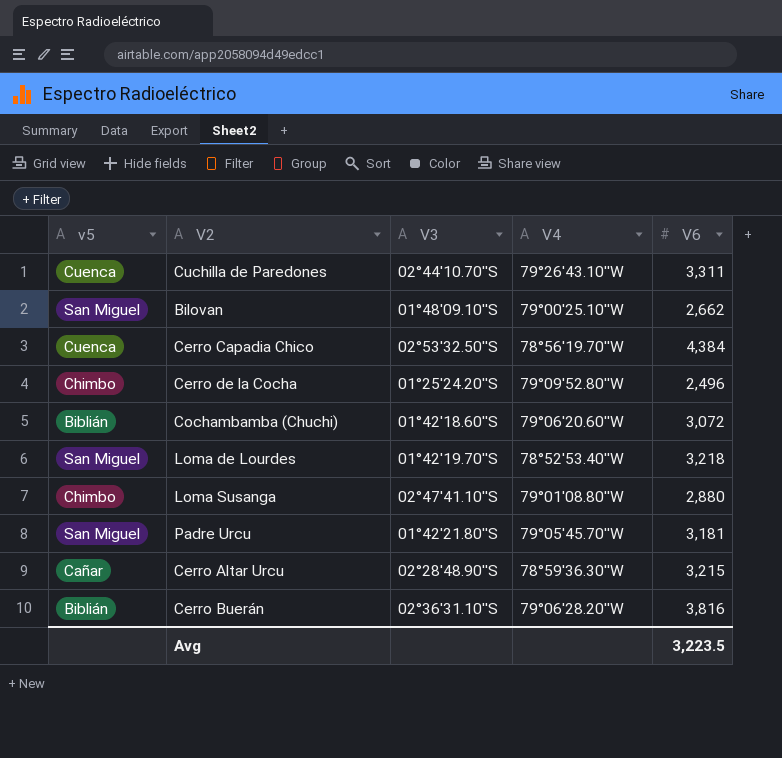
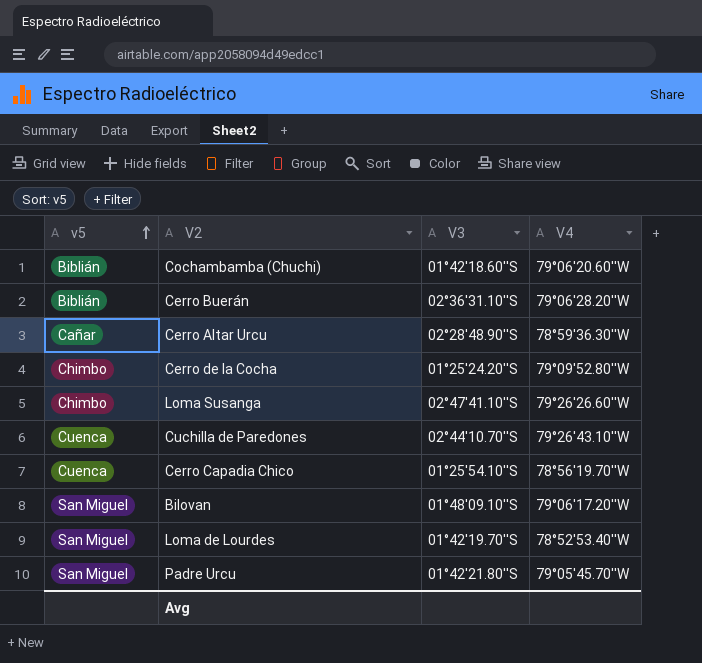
row order: none -> v5 ascending
column V6 | position: 5 -> none
Loma Susanga | V4: 79°01'08.80''W -> 79°26'26.60''W
Cerro Capadia Chico | V3: 02°53'32.50''S -> 01°25'54.10''S
Bilovan | V4: 79°00'25.10''W -> 79°06'17.20''W

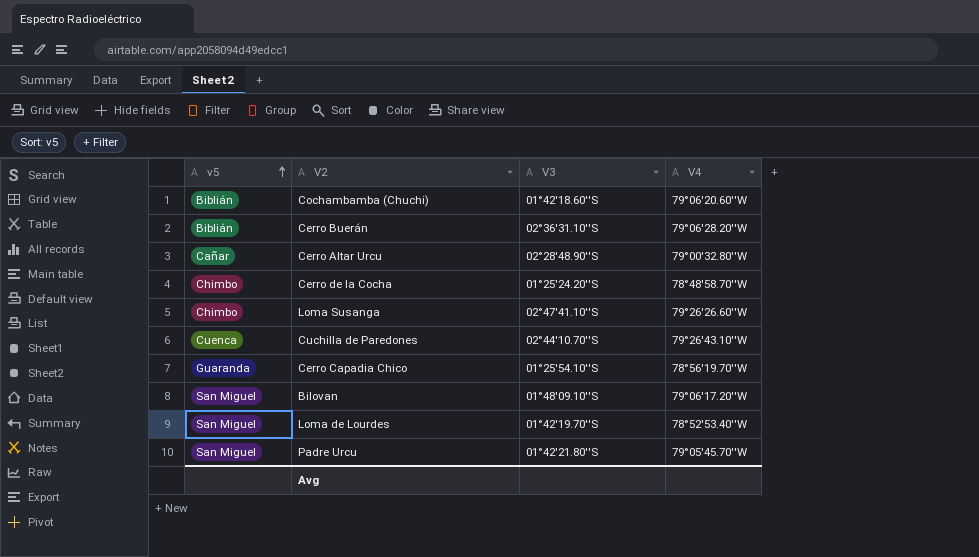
Cerro Altar Urcu | V4: 78°59'36.30''W -> 79°00'32.80''W
Cerro de la Cocha | V4: 79°09'52.80''W -> 78°48'58.70''W
Cerro Capadia Chico | v5: Cuenca -> Guaranda

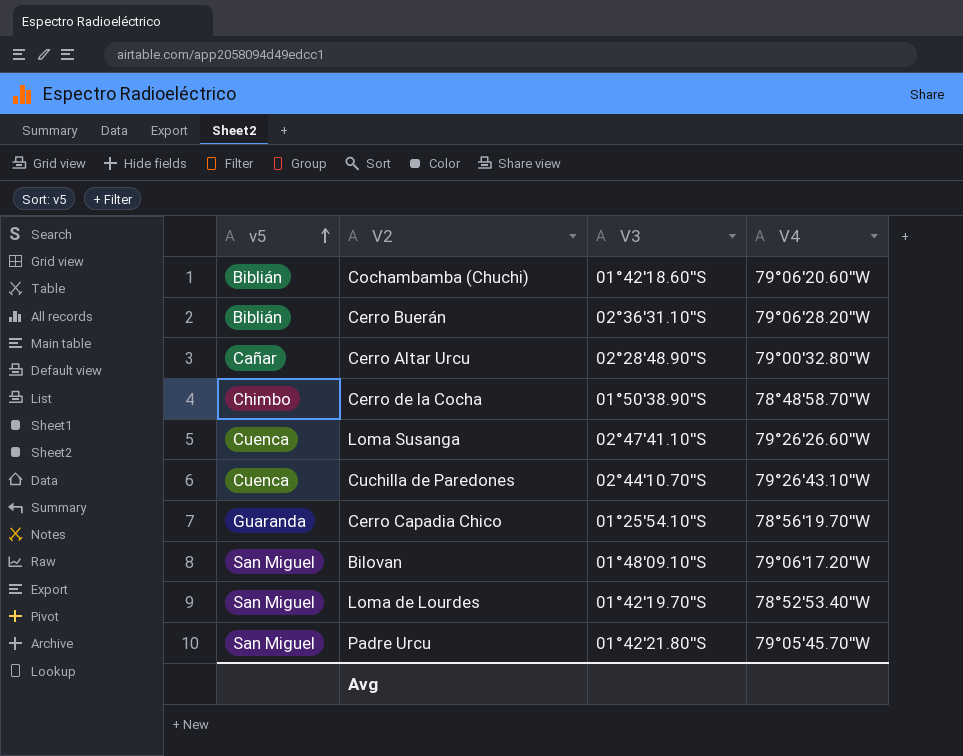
Cerro de la Cocha | V3: 01°25'24.20''S -> 01°50'38.90''S
Loma Susanga | v5: Chimbo -> Cuenca

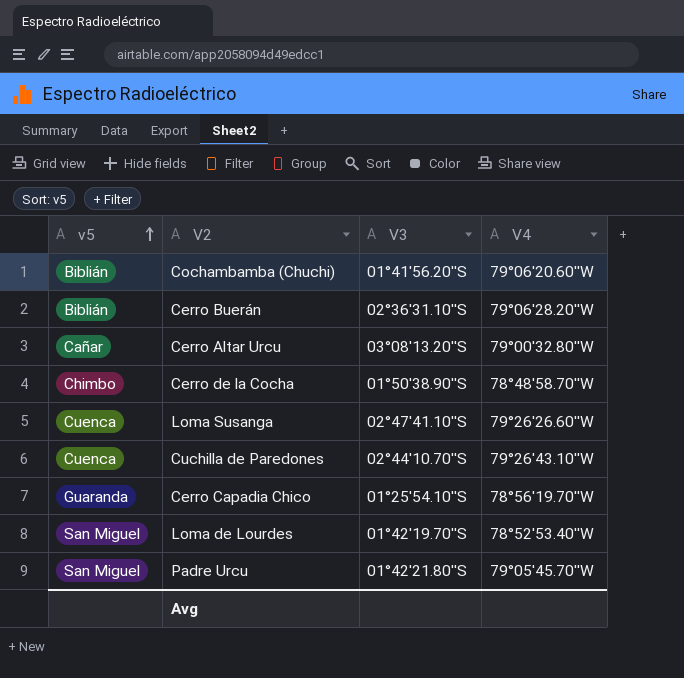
row Bilovan: San Miguel | 01°48'09.10''S | 79°06'17.20''W -> none
Cochambamba (Chuchi) | V3: 01°42'18.60''S -> 01°41'56.20''S
Cerro Altar Urcu | V3: 02°28'48.90''S -> 03°08'13.20''S

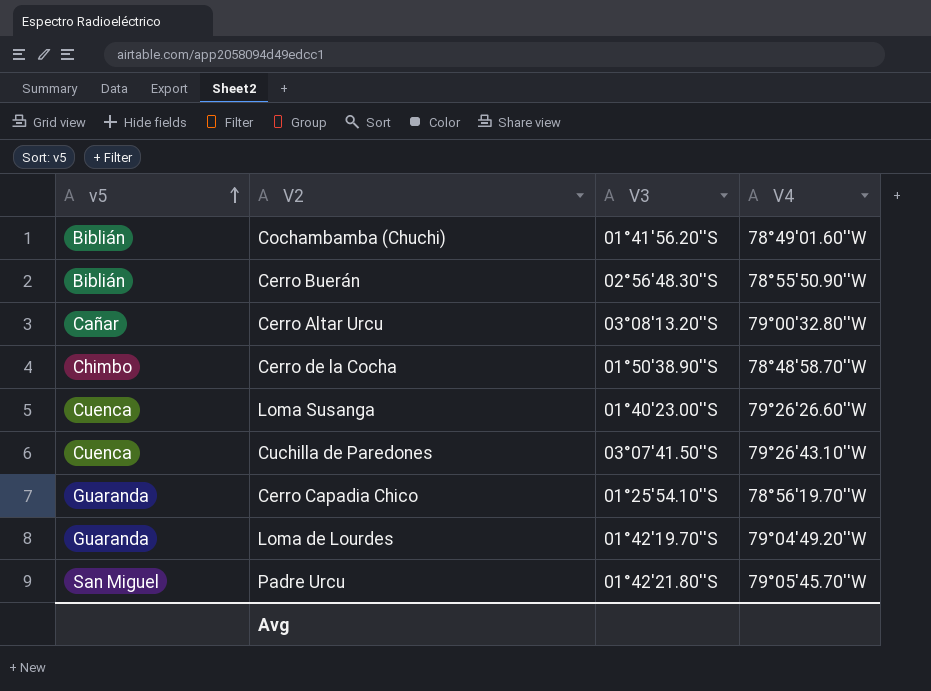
Cochambamba (Chuchi) | V4: 79°06'20.60''W -> 78°49'01.60''W
Cerro Buerán | V3: 02°36'31.10''S -> 02°56'48.30''S
Cerro Buerán | V4: 79°06'28.20''W -> 78°55'50.90''W
Loma Susanga | V3: 02°47'41.10''S -> 01°40'23.00''S
Cuchilla de Paredones | V3: 02°44'10.70''S -> 03°07'41.50''S
Loma de Lourdes | v5: San Miguel -> Guaranda
Loma de Lourdes | V4: 78°52'53.40''W -> 79°04'49.20''W

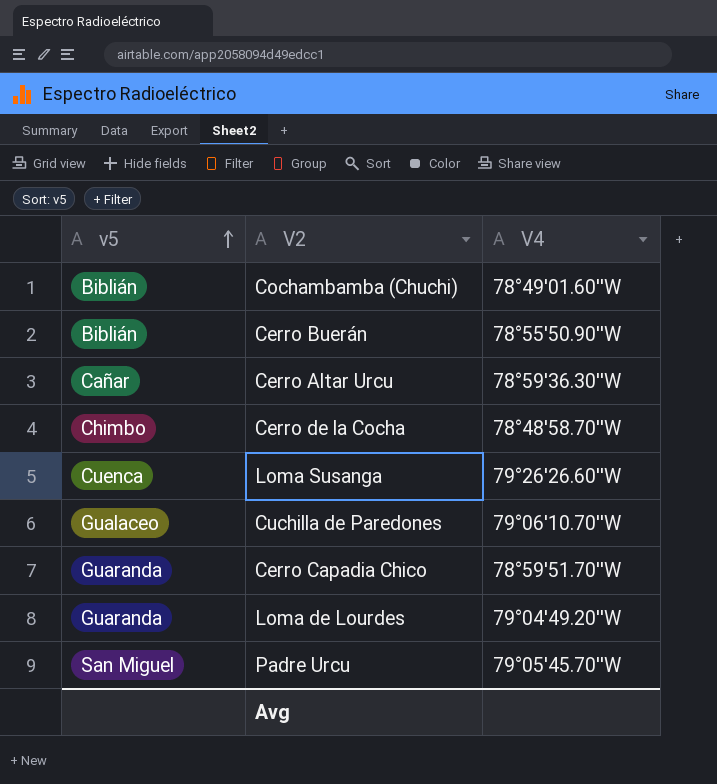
column V3 | position: 3 -> none
Cerro Altar Urcu | V4: 79°00'32.80''W -> 78°59'36.30''W
Cuchilla de Paredones | v5: Cuenca -> Gualaceo
Cuchilla de Paredones | V4: 79°26'43.10''W -> 79°06'10.70''W
Cerro Capadia Chico | V4: 78°56'19.70''W -> 78°59'51.70''W

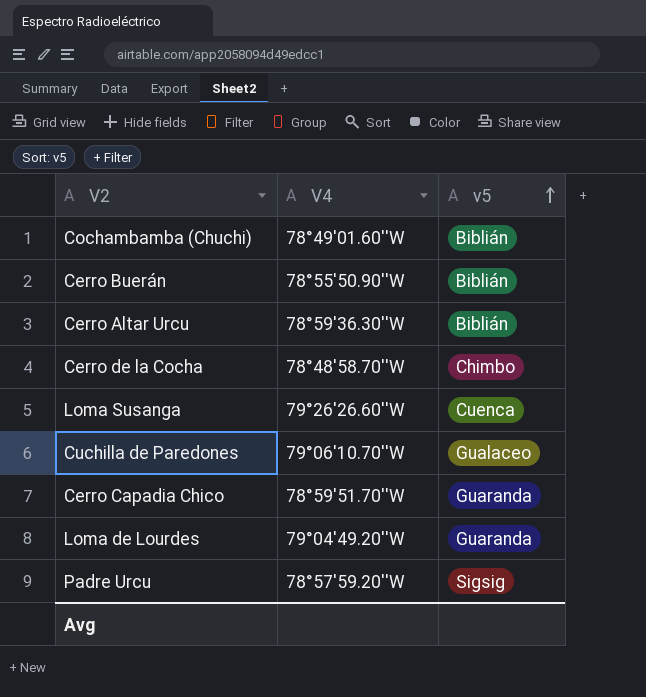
column v5 | position: 1 -> 3
Cerro Altar Urcu | v5: Cañar -> Biblián
Padre Urcu | V4: 79°05'45.70''W -> 78°57'59.20''W
Padre Urcu | v5: San Miguel -> Sigsig

